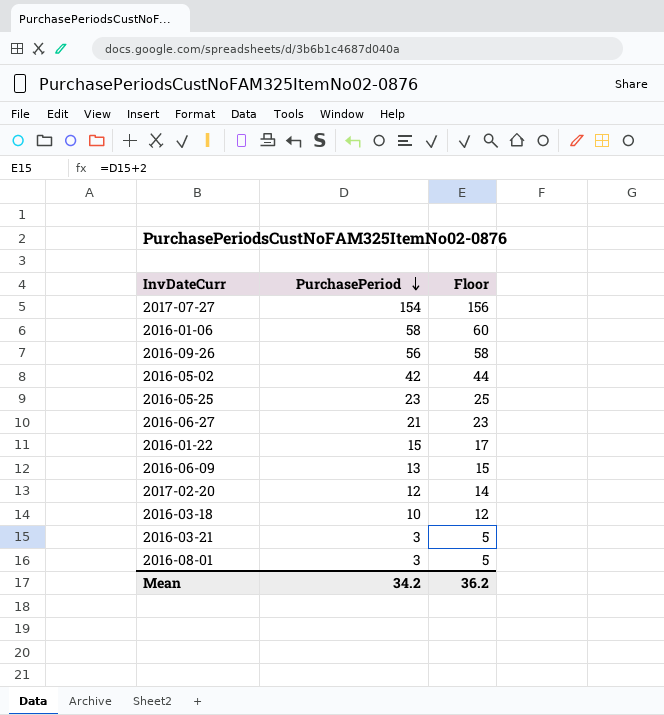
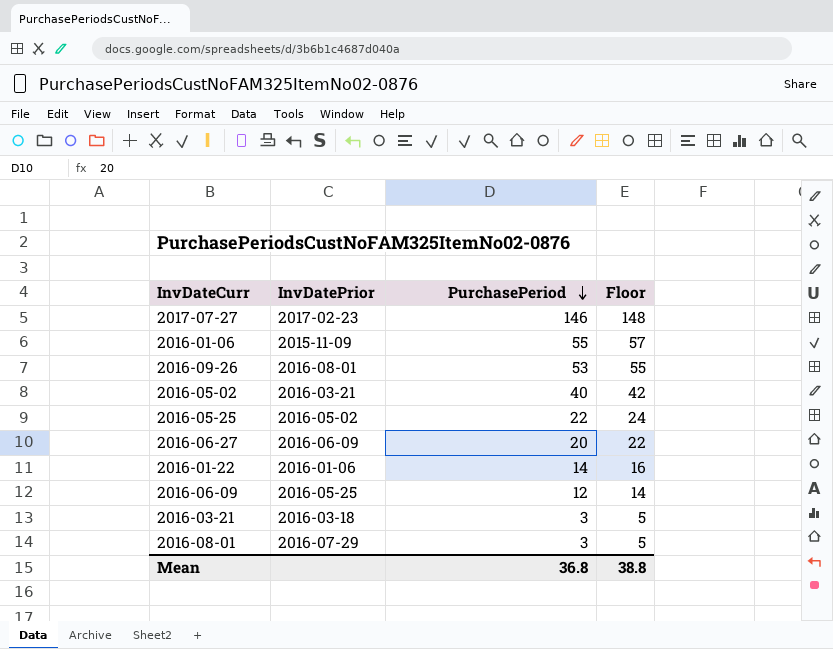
column InvDatePrior | position: none -> 2
row 2017-02-20: 12 | 14 -> none
row 2016-03-18: 10 | 12 -> none
2017-07-27 | PurchasePeriod: 154 -> 146
2017-07-27 | Floor: 156 -> 148
2016-01-06 | PurchasePeriod: 58 -> 55
2016-01-06 | Floor: 60 -> 57
2016-09-26 | PurchasePeriod: 56 -> 53
2016-09-26 | Floor: 58 -> 55
2016-05-02 | PurchasePeriod: 42 -> 40
2016-05-02 | Floor: 44 -> 42
2016-05-25 | PurchasePeriod: 23 -> 22
2016-05-25 | Floor: 25 -> 24
2016-06-27 | PurchasePeriod: 21 -> 20
2016-06-27 | Floor: 23 -> 22
2016-01-22 | PurchasePeriod: 15 -> 14
2016-01-22 | Floor: 17 -> 16
2016-06-09 | PurchasePeriod: 13 -> 12
2016-06-09 | Floor: 15 -> 14
Mean | PurchasePeriod: 34.2 -> 36.8
Mean | Floor: 36.2 -> 38.8

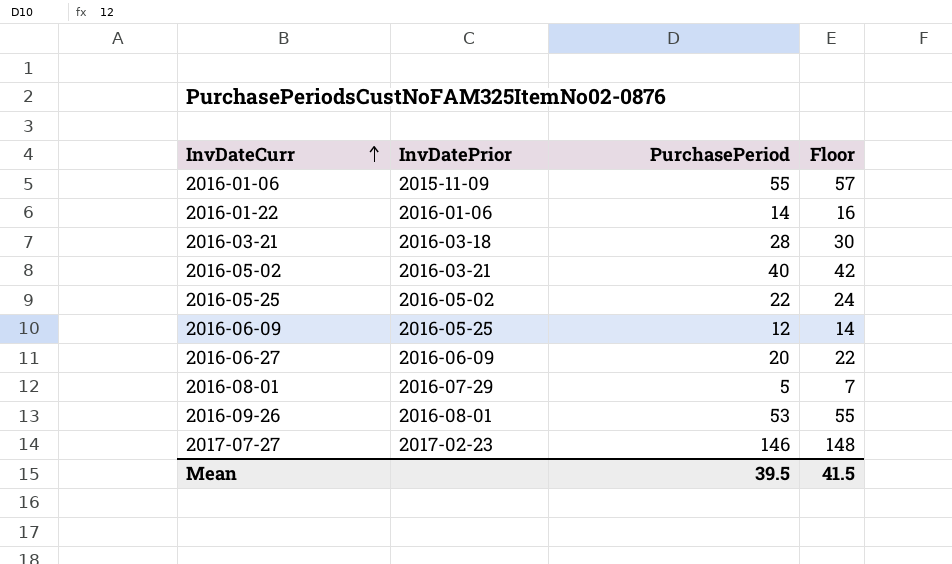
row order: PurchasePeriod descending -> InvDateCurr ascending
2016-03-21 | PurchasePeriod: 3 -> 28
2016-03-21 | Floor: 5 -> 30
2016-08-01 | PurchasePeriod: 3 -> 5
2016-08-01 | Floor: 5 -> 7
Mean | PurchasePeriod: 36.8 -> 39.5
Mean | Floor: 38.8 -> 41.5

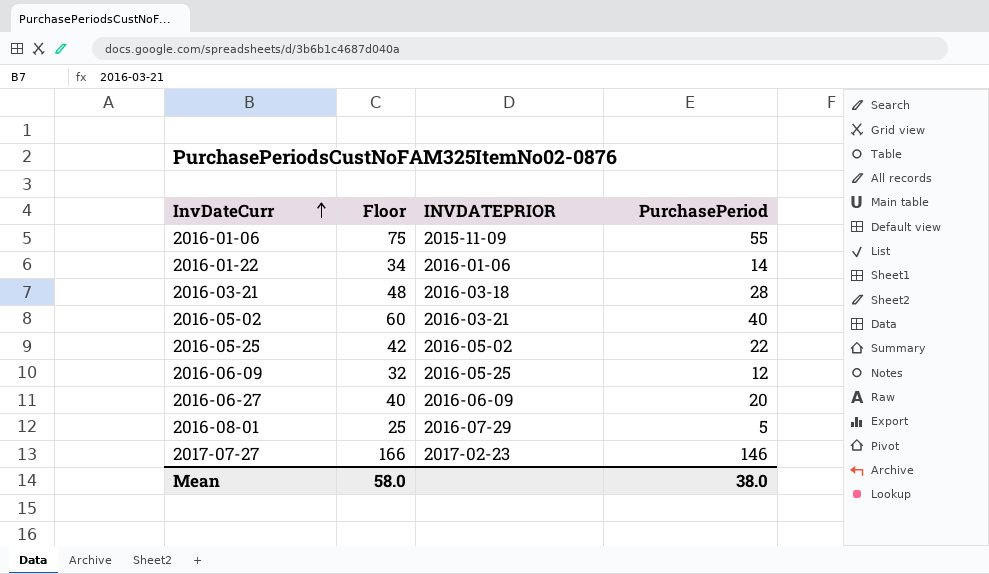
column Floor | formula: [PurchasePeriod] + 2 -> [PurchasePeriod] + 20
column Floor | position: 4 -> 2
column name: InvDatePrior -> INVDATEPRIOR
row 2016-09-26: 2016-08-01 | 53 | 55 -> none
Mean | Floor: 41.5 -> 58.0
Mean | PurchasePeriod: 39.5 -> 38.0

